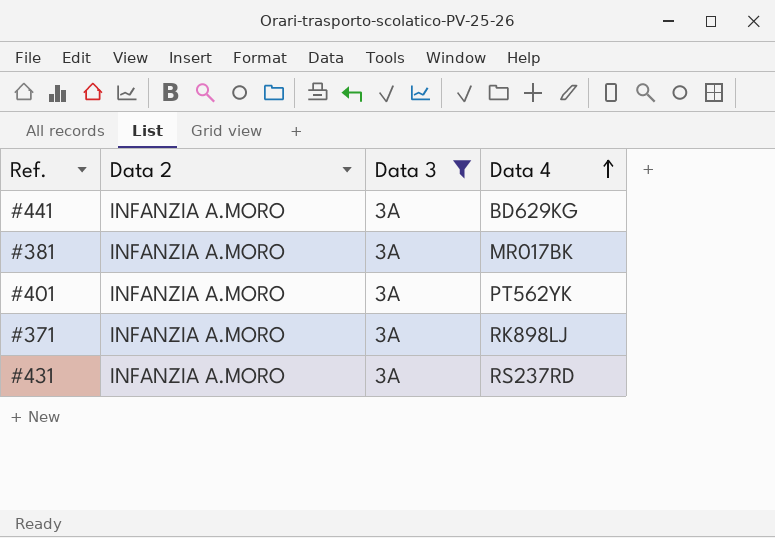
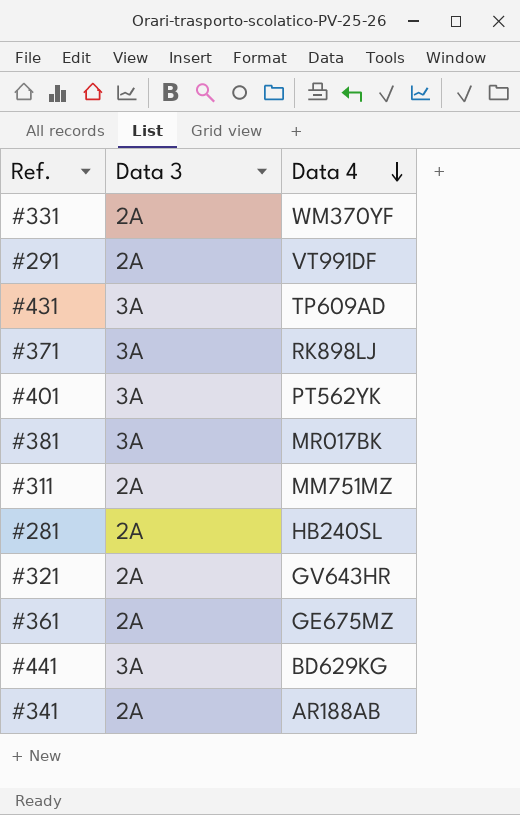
filter: Data 3 = 3A -> none
row order: Data 4 ascending -> Data 4 descending
column Data 2 | position: 2 -> none
#431 | Data 4: RS237RD -> TP609AD

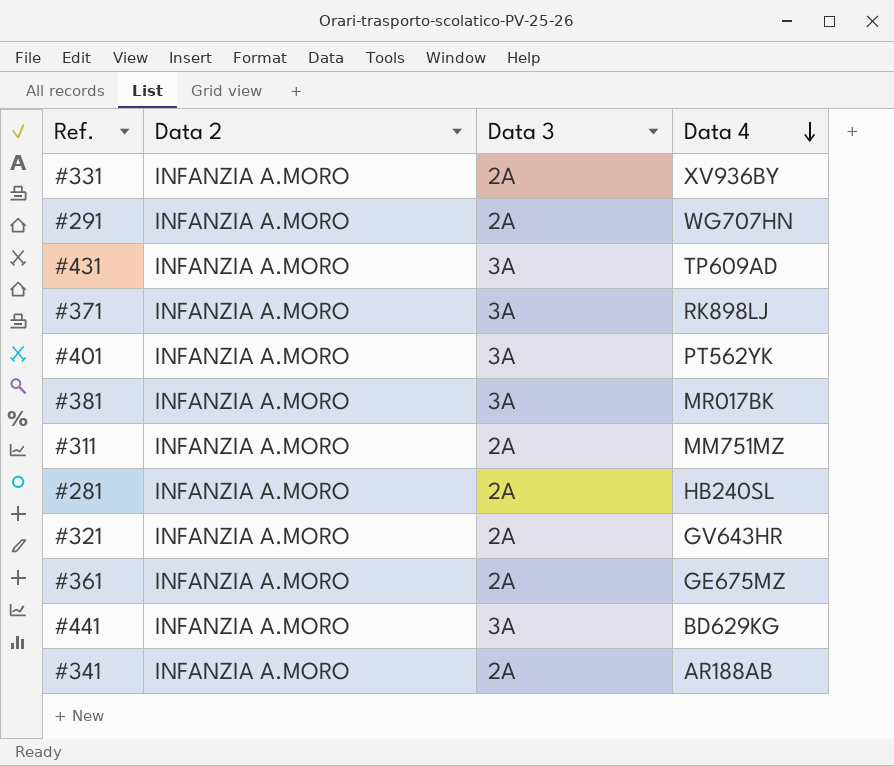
column Data 2 | position: none -> 2
#331 | Data 4: WM370YF -> XV936BY
#291 | Data 4: VT991DF -> WG707HN

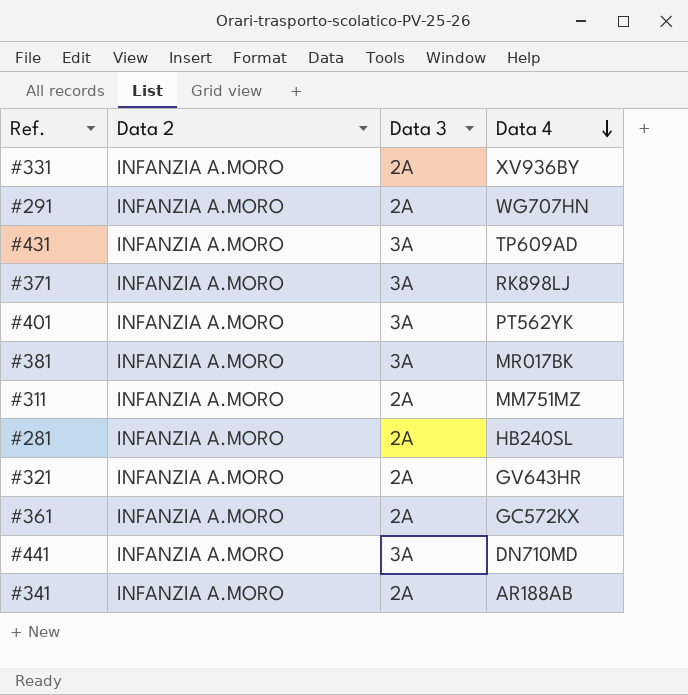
#361 | Data 4: GE675MZ -> GC572KX
#441 | Data 4: BD629KG -> DN710MD

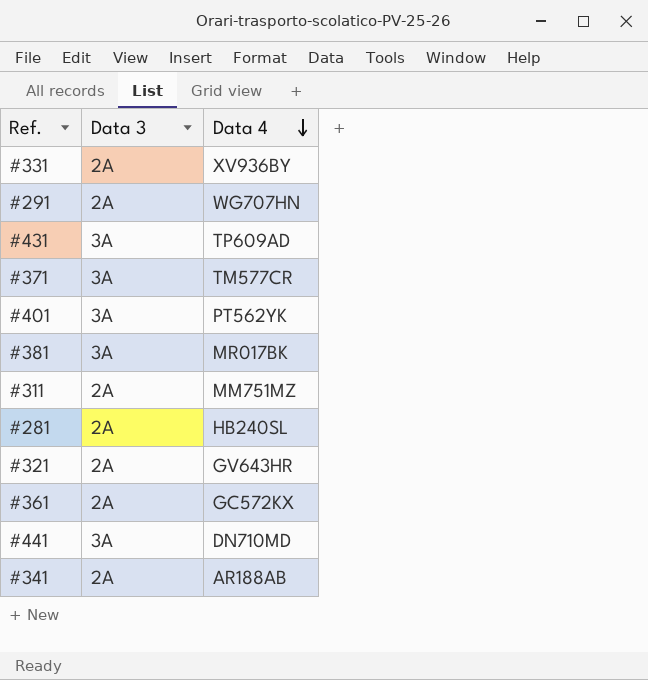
column Data 2 | position: 2 -> none
#371 | Data 4: RK898LJ -> TM577CR

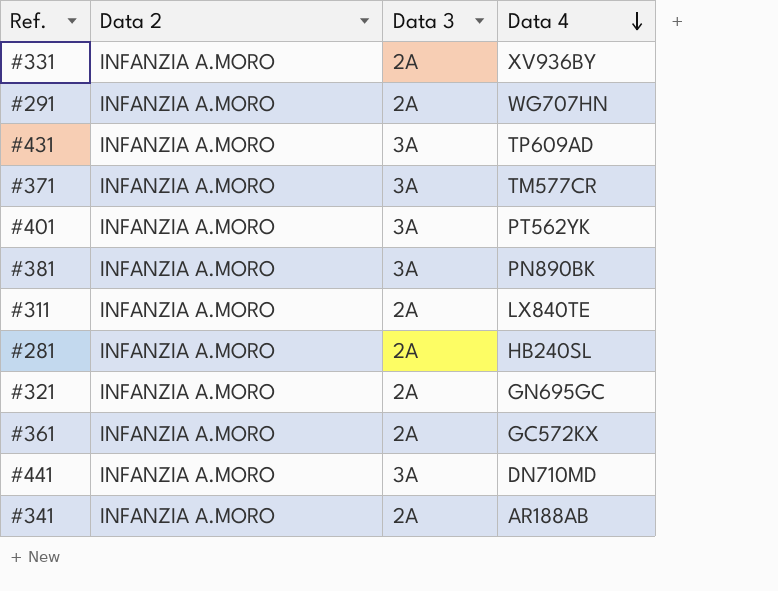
column Data 2 | position: none -> 2
#381 | Data 4: MR017BK -> PN890BK
#311 | Data 4: MM751MZ -> LX840TE
#321 | Data 4: GV643HR -> GN695GC

